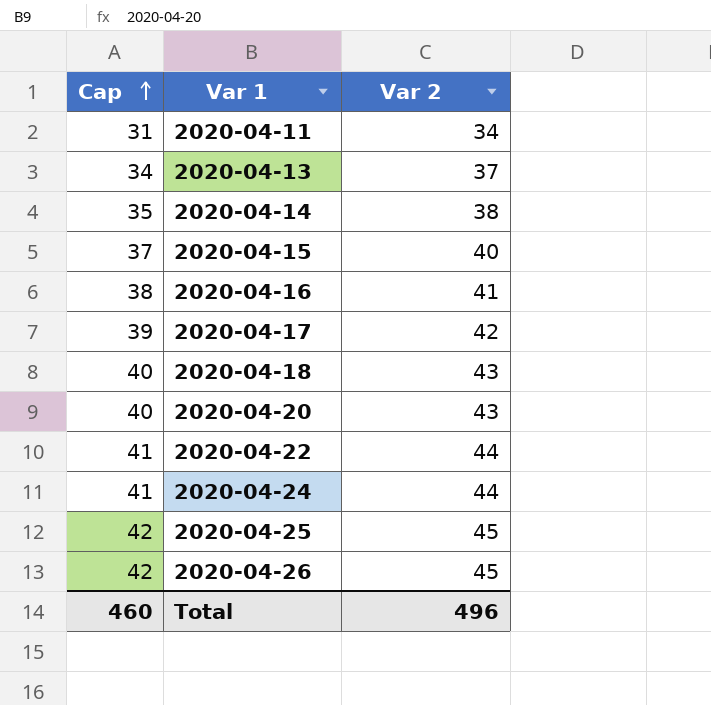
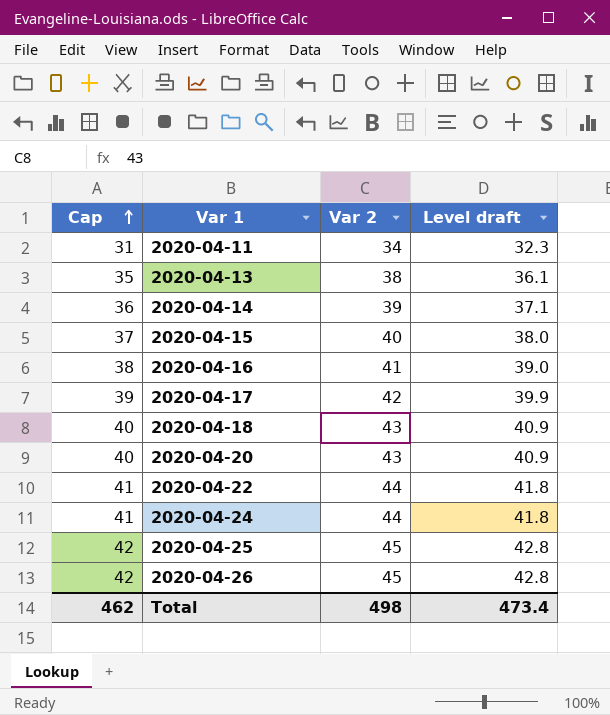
column Level draft | formula: none -> [Var 2] * 0.95
2020-04-13 | Cap: 34 -> 35
2020-04-13 | Var 2: 37 -> 38
2020-04-14 | Cap: 35 -> 36
2020-04-14 | Var 2: 38 -> 39
Total | Cap: 460 -> 462
Total | Var 2: 496 -> 498

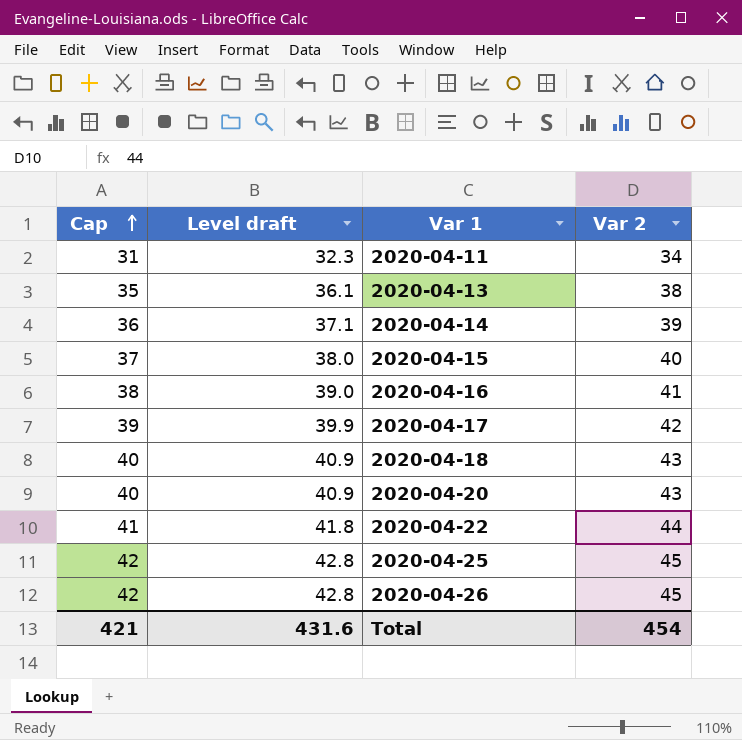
column Level draft | position: 4 -> 2
row 2020-04-24: 41 | 44 | 41.8 -> none
Total | Cap: 462 -> 421
Total | Level draft: 473.4 -> 431.6
Total | Var 2: 498 -> 454

